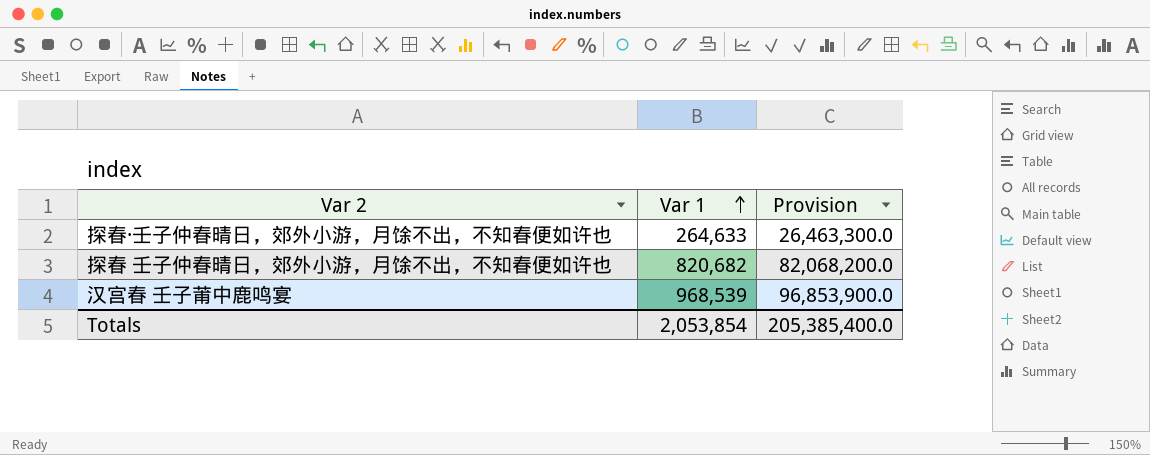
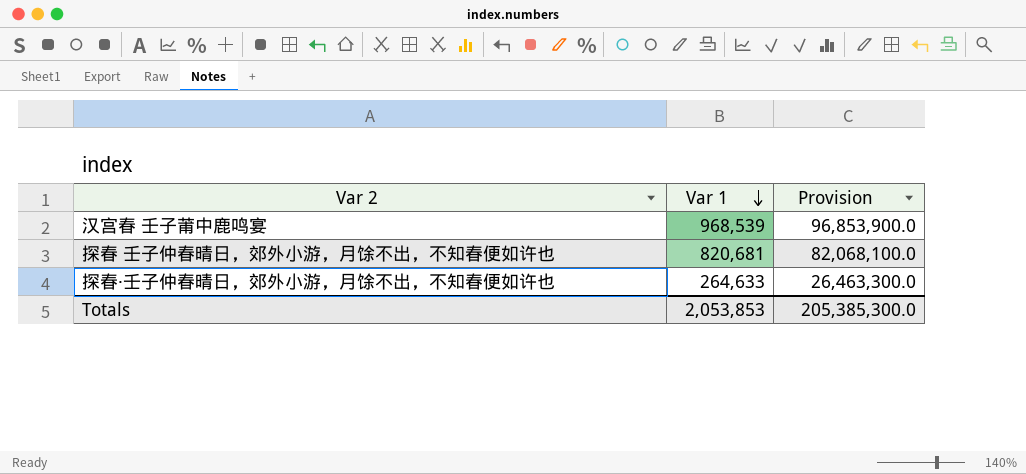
row order: Var 1 ascending -> Var 1 descending
探春 壬子仲春晴日，郊外小游，月馀不出，不知春便如许也 | Var 1: 820,682 -> 820,681
探春 壬子仲春晴日，郊外小游，月馀不出，不知春便如许也 | Provision: 82,068,200.0 -> 82,068,100.0
Totals | Var 1: 2,053,854 -> 2,053,853
Totals | Provision: 205,385,400.0 -> 205,385,300.0

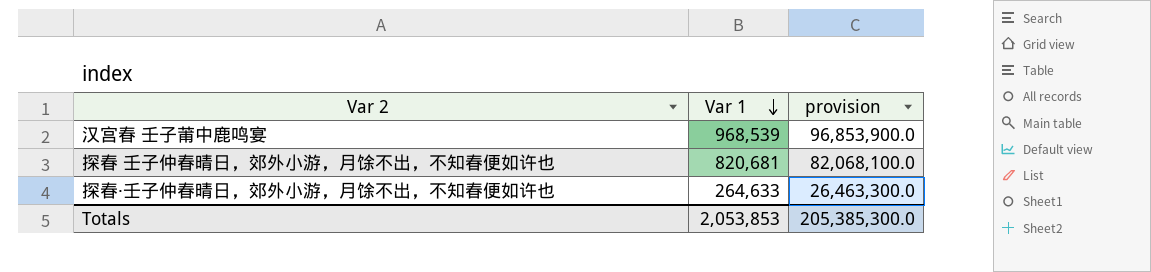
column name: Provision -> provision

